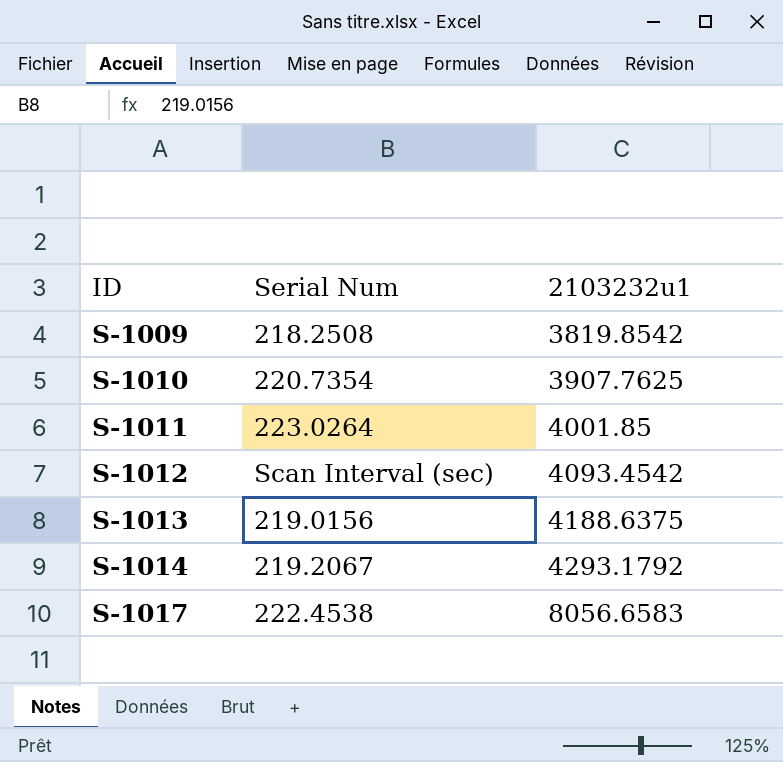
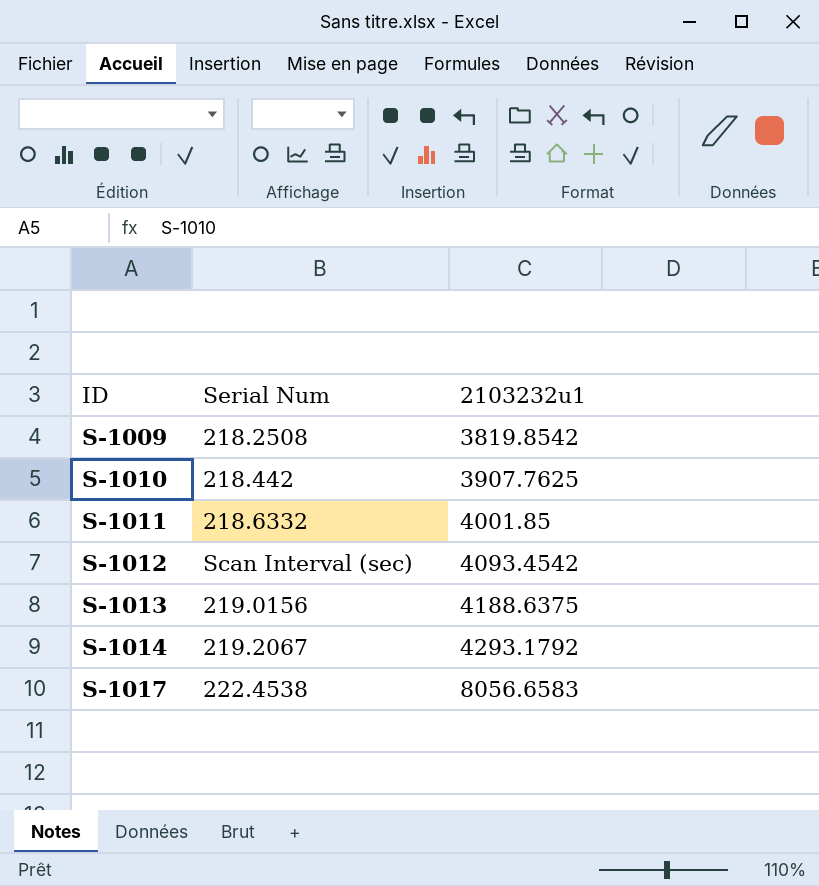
S-1010 | Serial Num: 220.7354 -> 218.442
S-1011 | Serial Num: 223.0264 -> 218.6332

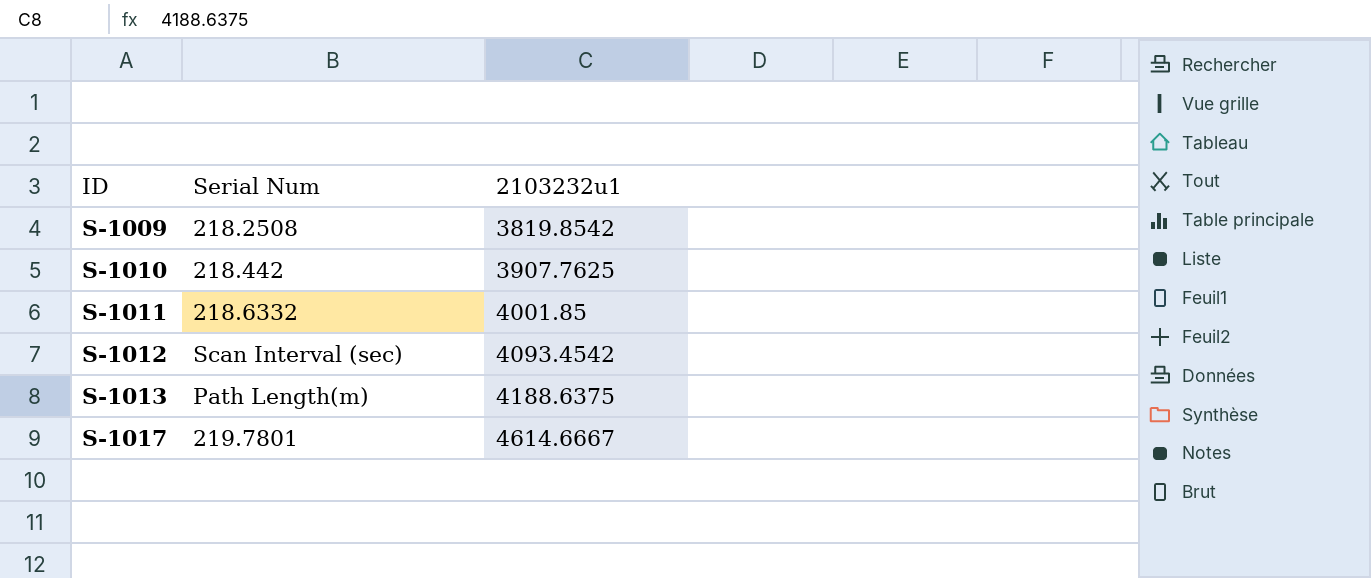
row S-1014: 219.2067 | 4293.1792 -> none
S-1013 | Serial Num: 219.0156 -> Path Length(m)
S-1017 | Serial Num: 222.4538 -> 219.7801
S-1017 | 2103232u1: 8056.6583 -> 4614.6667

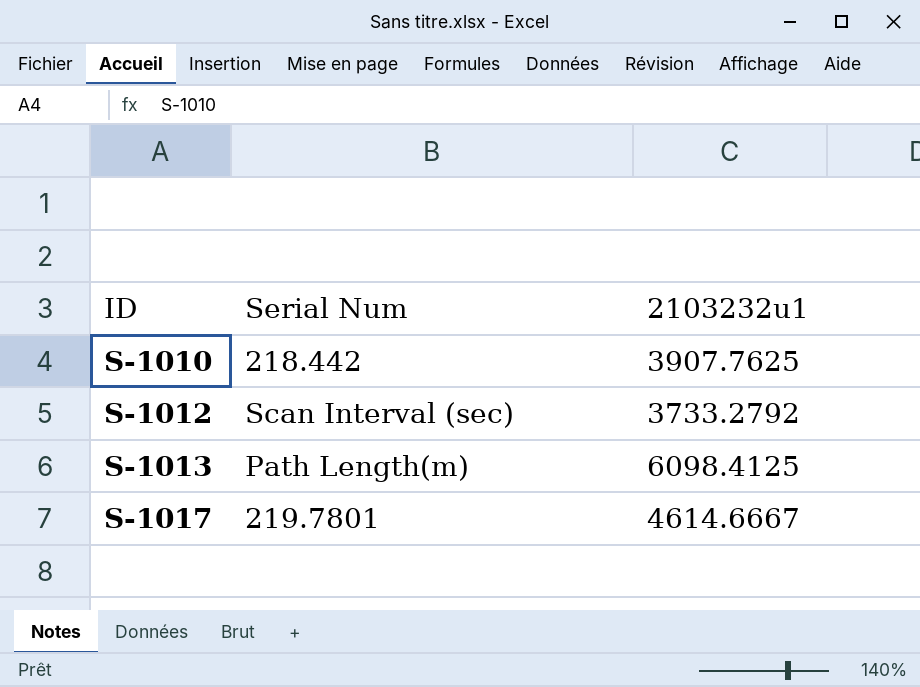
row S-1009: 218.2508 | 3819.8542 -> none
row S-1011: 218.6332 | 4001.85 -> none
S-1012 | 2103232u1: 4093.4542 -> 3733.2792
S-1013 | 2103232u1: 4188.6375 -> 6098.4125

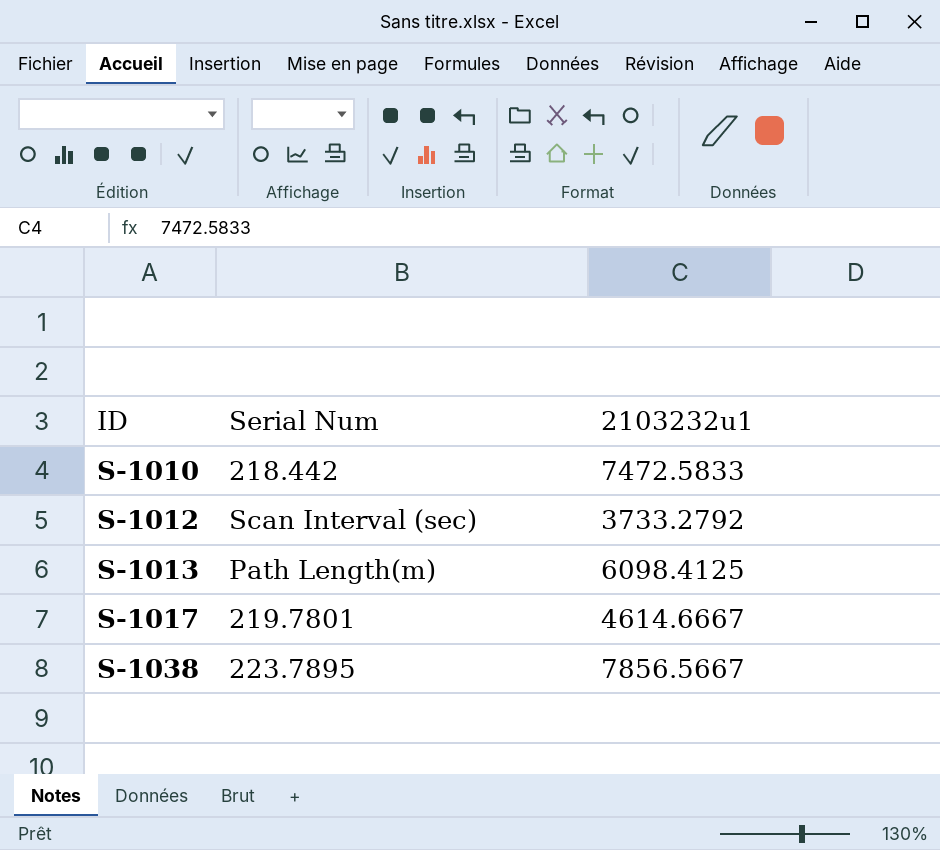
S-1010 | 2103232u1: 3907.7625 -> 7472.5833
row S-1038: none -> 223.7895 | 7856.5667

